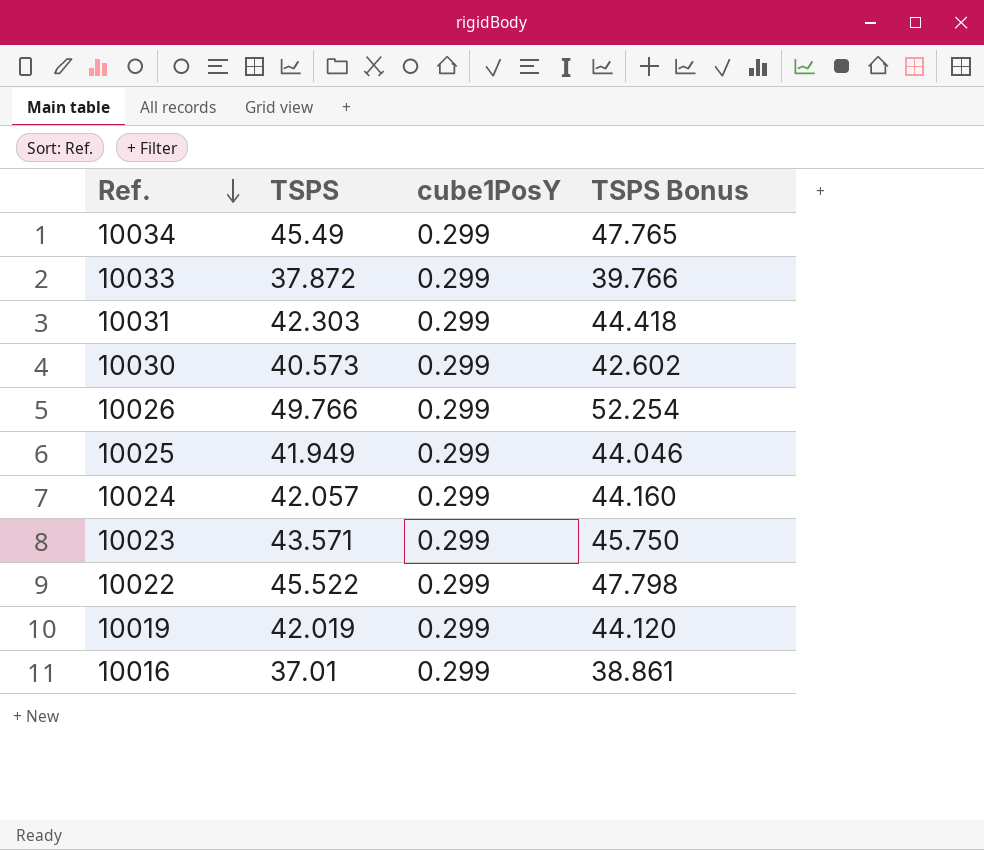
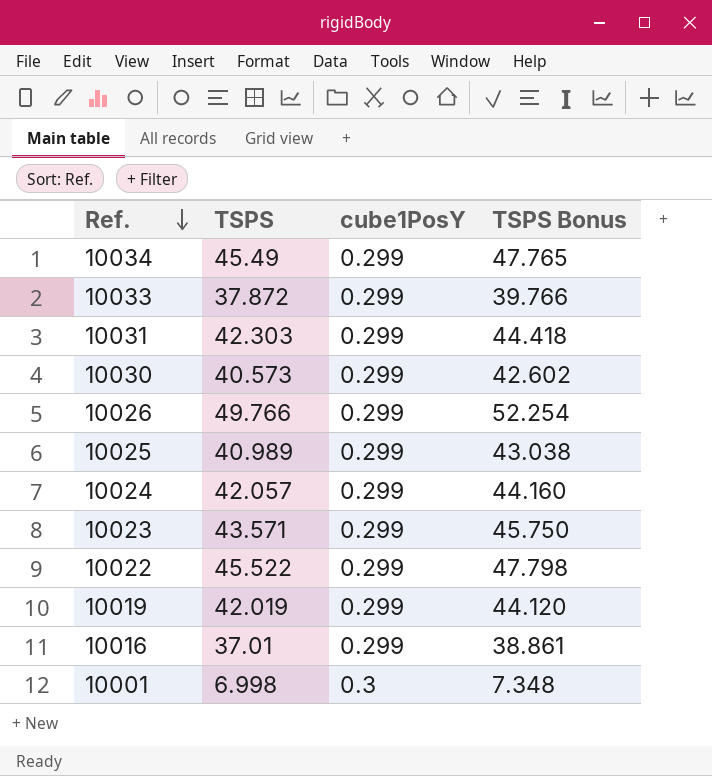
10025 | TSPS: 41.949 -> 40.989
10025 | TSPS Bonus: 44.046 -> 43.038
row 10001: none -> 6.998 | 0.3 | 7.348

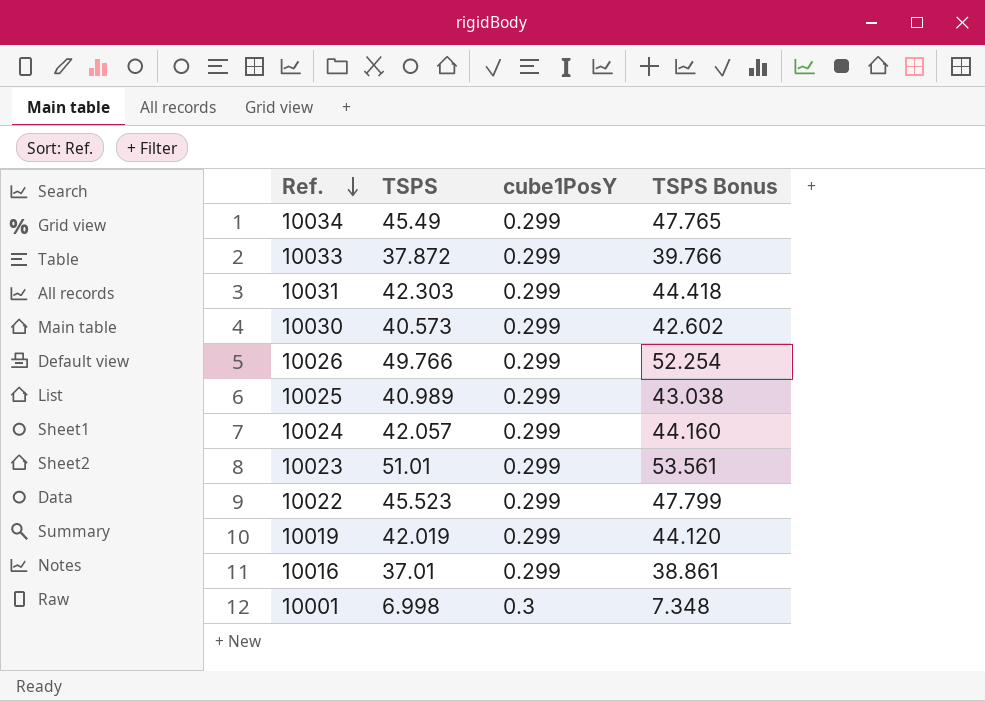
10023 | TSPS: 43.571 -> 51.01
10023 | TSPS Bonus: 45.750 -> 53.561
10022 | TSPS: 45.522 -> 45.523
10022 | TSPS Bonus: 47.798 -> 47.799

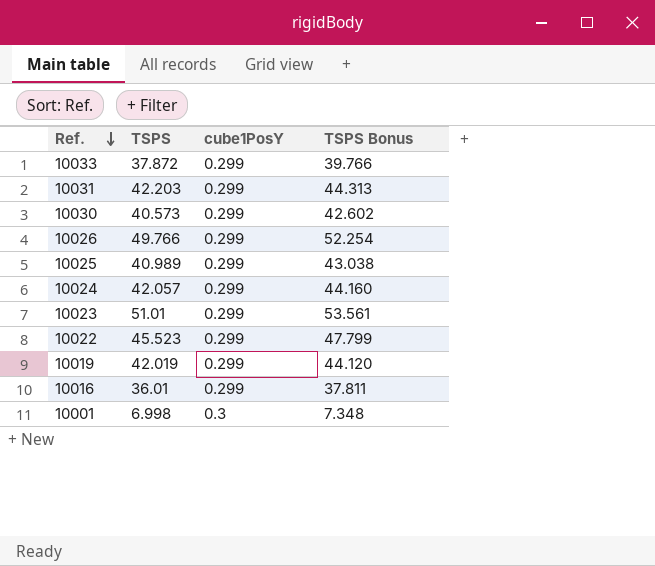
row 10034: 45.49 | 0.299 | 47.765 -> none
10031 | TSPS: 42.303 -> 42.203
10031 | TSPS Bonus: 44.418 -> 44.313
10016 | TSPS: 37.01 -> 36.01
10016 | TSPS Bonus: 38.861 -> 37.811

